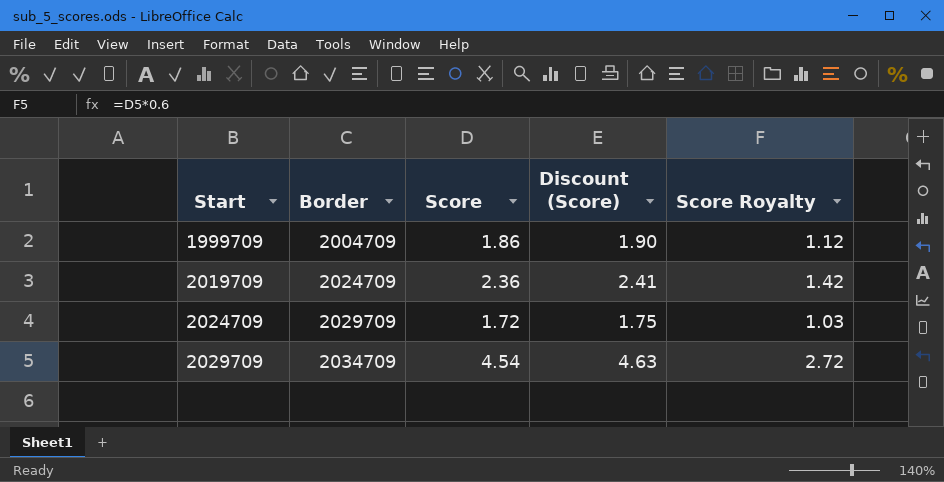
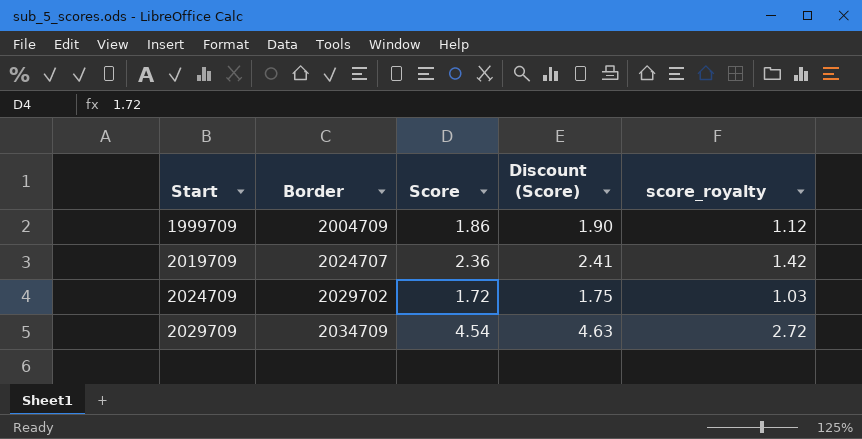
column name: Score Royalty -> score_royalty
2019709 | Border: 2024709 -> 2024707
2024709 | Border: 2029709 -> 2029702

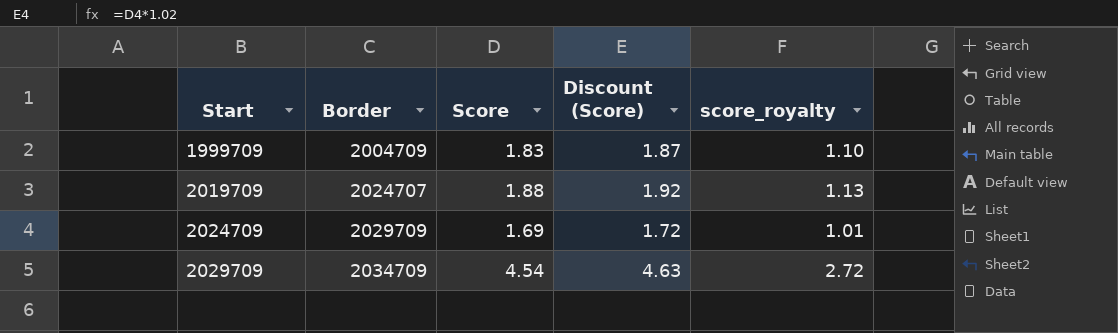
1999709 | Score: 1.86 -> 1.83
1999709 | Discount (Score): 1.90 -> 1.87
1999709 | score_royalty: 1.12 -> 1.10
2019709 | Score: 2.36 -> 1.88
2019709 | Discount (Score): 2.41 -> 1.92
2019709 | score_royalty: 1.42 -> 1.13
2024709 | Border: 2029702 -> 2029709
2024709 | Score: 1.72 -> 1.69
2024709 | Discount (Score): 1.75 -> 1.72
2024709 | score_royalty: 1.03 -> 1.01

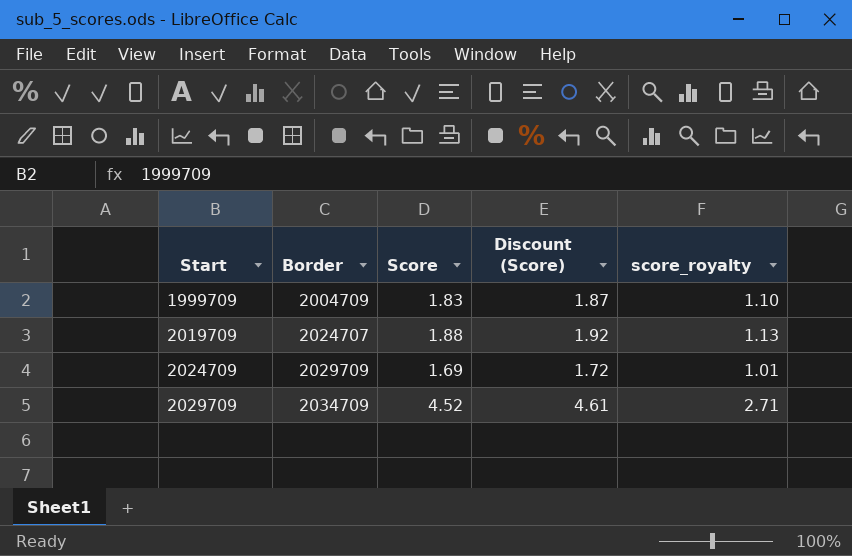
2029709 | Score: 4.54 -> 4.52
2029709 | Discount (Score): 4.63 -> 4.61
2029709 | score_royalty: 2.72 -> 2.71

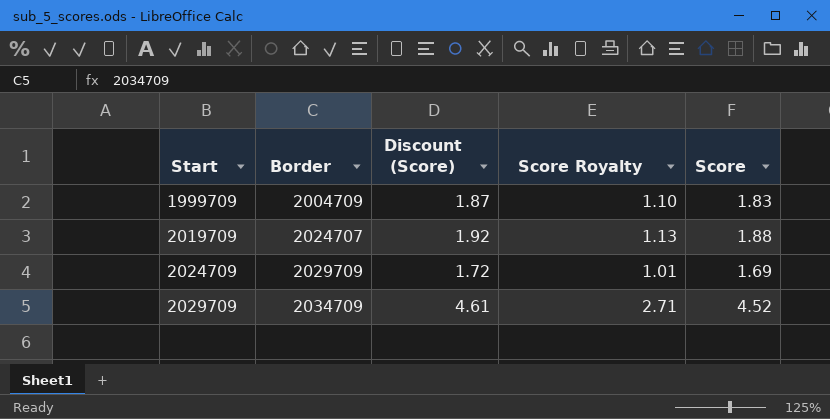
column name: score_royalty -> Score Royalty
column Score | position: 3 -> 5

